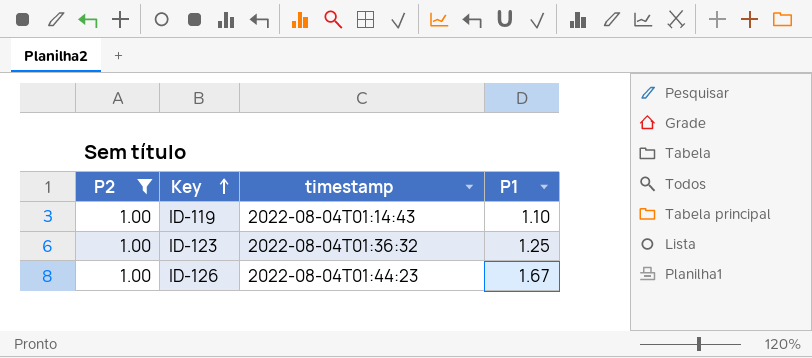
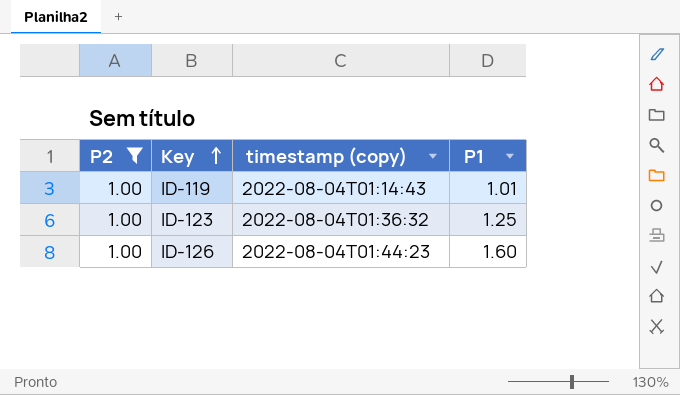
column name: timestamp -> timestamp (copy)
ID-119 | P1: 1.10 -> 1.01
ID-126 | P1: 1.67 -> 1.60

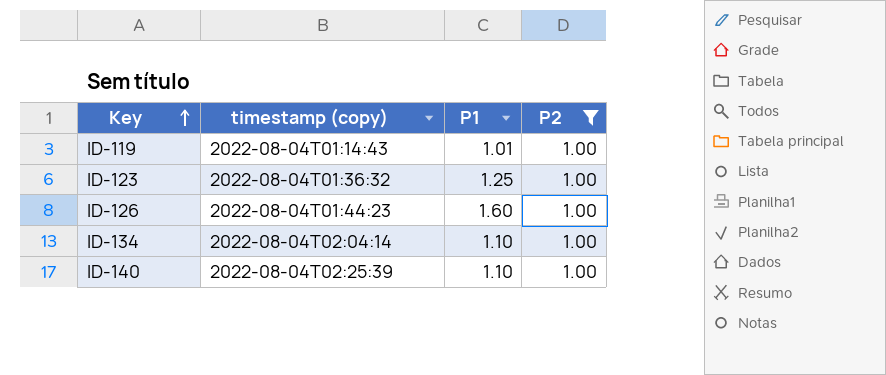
column P2 | position: 1 -> 4
row ID-134: none -> 2022-08-04T02:04:14 | 1.10 | 1.00
row ID-140: none -> 2022-08-04T02:25:39 | 1.10 | 1.00

